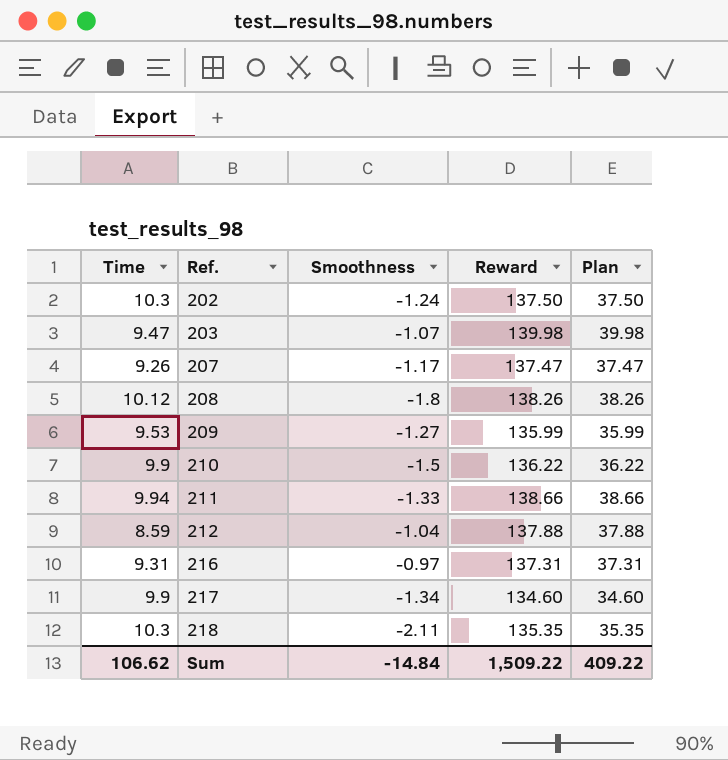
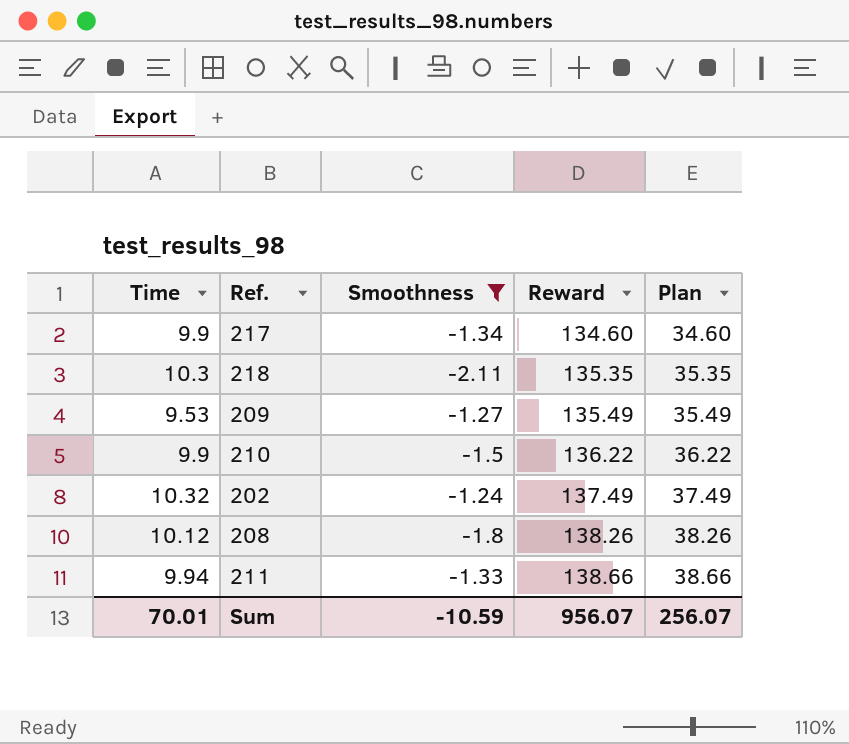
filter: none -> Smoothness <= -1.24
row order: Ref. ascending -> Reward ascending
209 | Reward: 135.99 -> 135.49
209 | Plan: 35.99 -> 35.49
202 | Time: 10.3 -> 10.32
202 | Reward: 137.50 -> 137.49
202 | Plan: 37.50 -> 37.49
Sum | Time: 106.62 -> 70.01
Sum | Smoothness: -14.84 -> -10.59
Sum | Reward: 1,509.22 -> 956.07
Sum | Plan: 409.22 -> 256.07

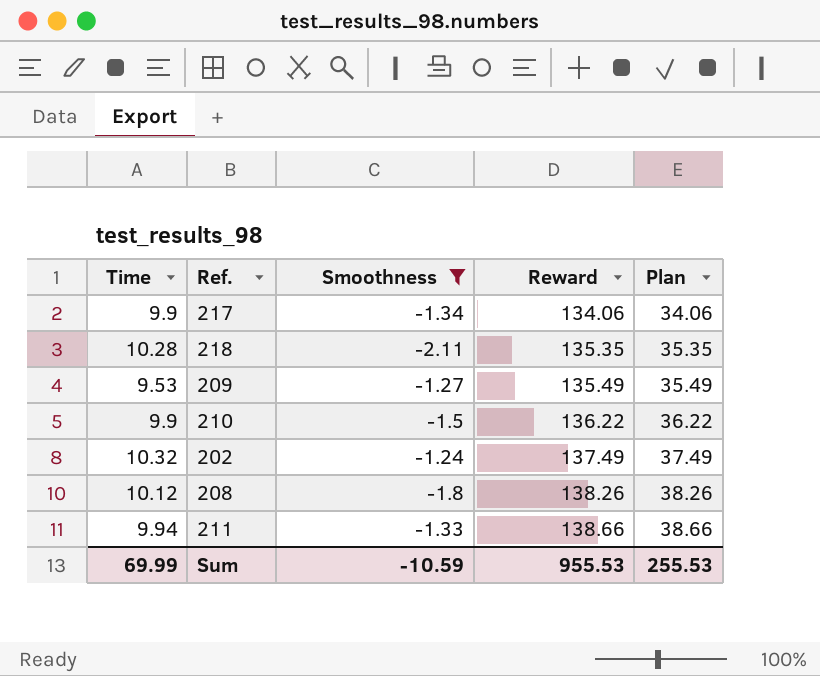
217 | Reward: 134.60 -> 134.06
217 | Plan: 34.60 -> 34.06
218 | Time: 10.3 -> 10.28
Sum | Time: 70.01 -> 69.99
Sum | Reward: 956.07 -> 955.53
Sum | Plan: 256.07 -> 255.53

